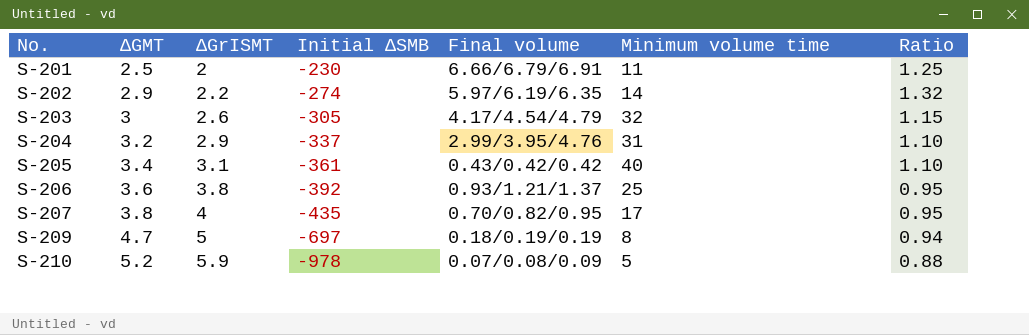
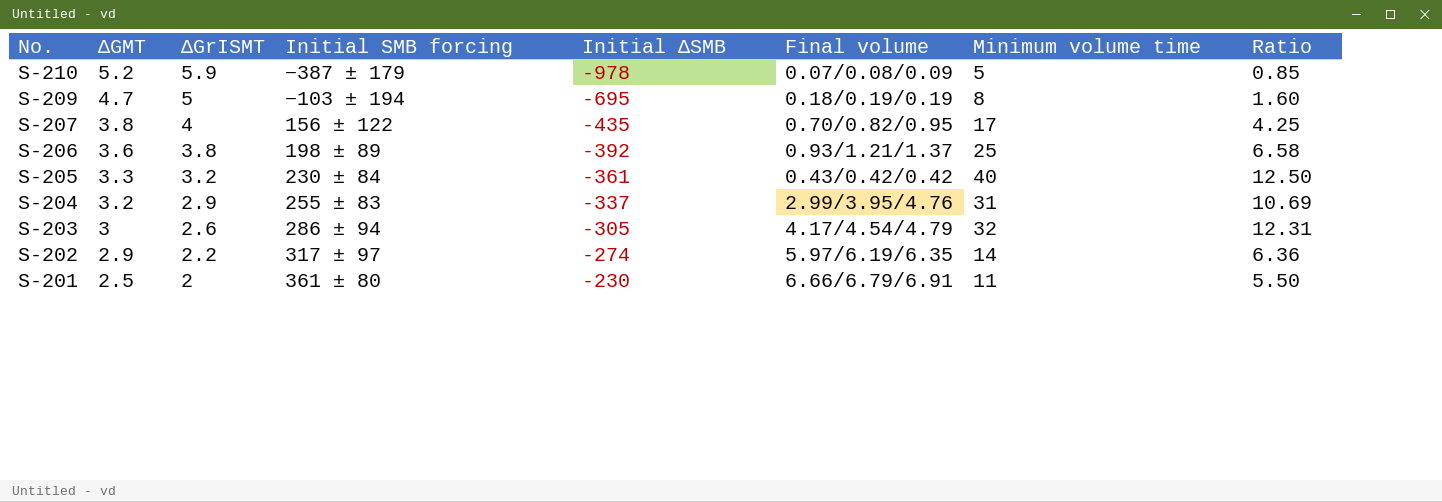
row order: No. ascending -> No. descending
column Initial SMB forcing | position: none -> 4
column Ratio | formula: [ΔGMT] / [ΔGrISMT] -> [Minimum volume time] / [ΔGrISMT]
S-209 | Initial ΔSMB: -697 -> -695
S-205 | ΔGMT: 3.4 -> 3.3
S-205 | ΔGrISMT: 3.1 -> 3.2

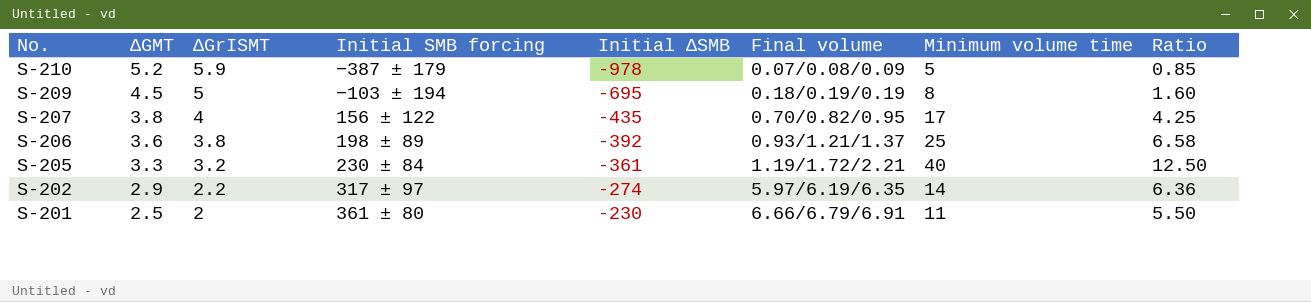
row S-204: 3.2 | 2.9 | 255 ± 83 | -337 | 2.99/3.95/4.76 | 31 | 10.69 -> none
row S-203: 3 | 2.6 | 286 ± 94 | -305 | 4.17/4.54/4.79 | 32 | 12.31 -> none
S-209 | ΔGMT: 4.7 -> 4.5
S-205 | Final volume: 0.43/0.42/0.42 -> 1.19/1.72/2.21

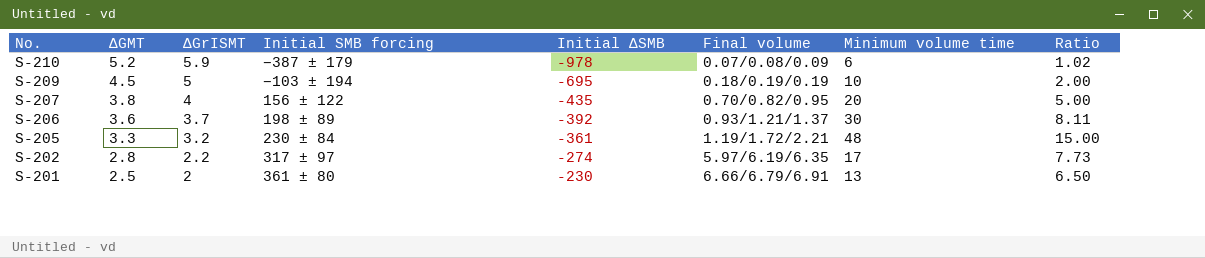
S-210 | Minimum volume time: 5 -> 6
S-210 | Ratio: 0.85 -> 1.02
S-209 | Minimum volume time: 8 -> 10
S-209 | Ratio: 1.60 -> 2.00
S-207 | Minimum volume time: 17 -> 20
S-207 | Ratio: 4.25 -> 5.00
S-206 | ΔGrISMT: 3.8 -> 3.7
S-206 | Minimum volume time: 25 -> 30
S-206 | Ratio: 6.58 -> 8.11
S-205 | Minimum volume time: 40 -> 48
S-205 | Ratio: 12.50 -> 15.00
S-202 | ΔGMT: 2.9 -> 2.8
S-202 | Minimum volume time: 14 -> 17
S-202 | Ratio: 6.36 -> 7.73
S-201 | Minimum volume time: 11 -> 13
S-201 | Ratio: 5.50 -> 6.50

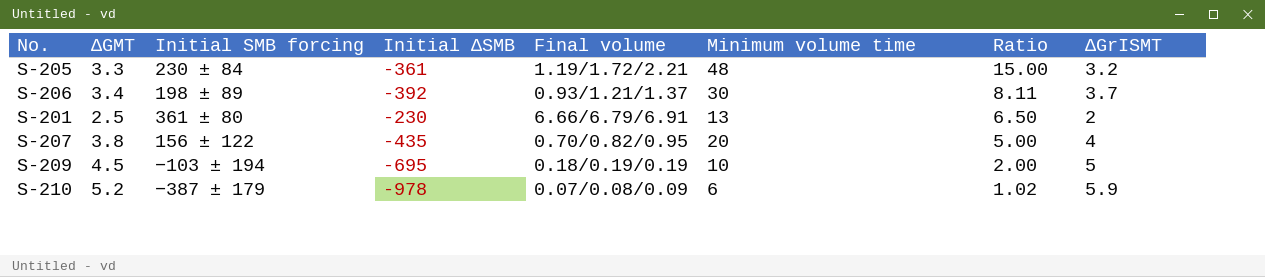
row order: No. descending -> Ratio descending
column ΔGrISMT | position: 3 -> 8
row S-202: 2.8 | 2.2 | 317 ± 97 | -274 | 5.97/6.19/6.35 | 17 | 7.73 -> none
S-206 | ΔGMT: 3.6 -> 3.4

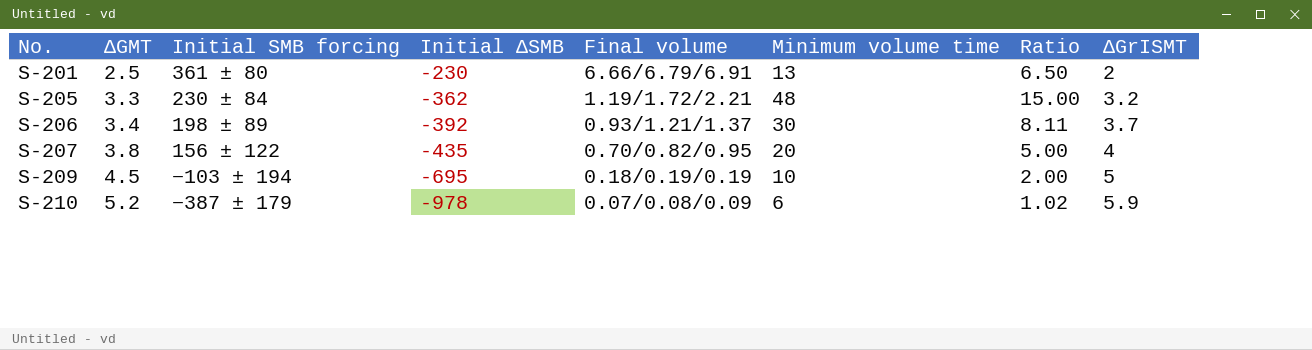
row order: Ratio descending -> No. ascending
S-205 | Initial ΔSMB: -361 -> -362

